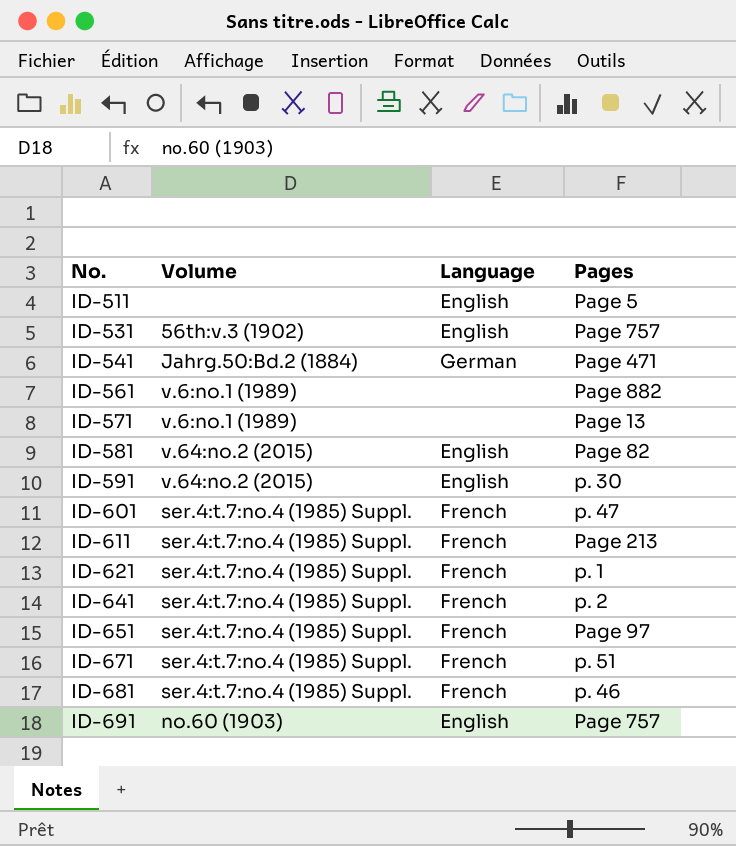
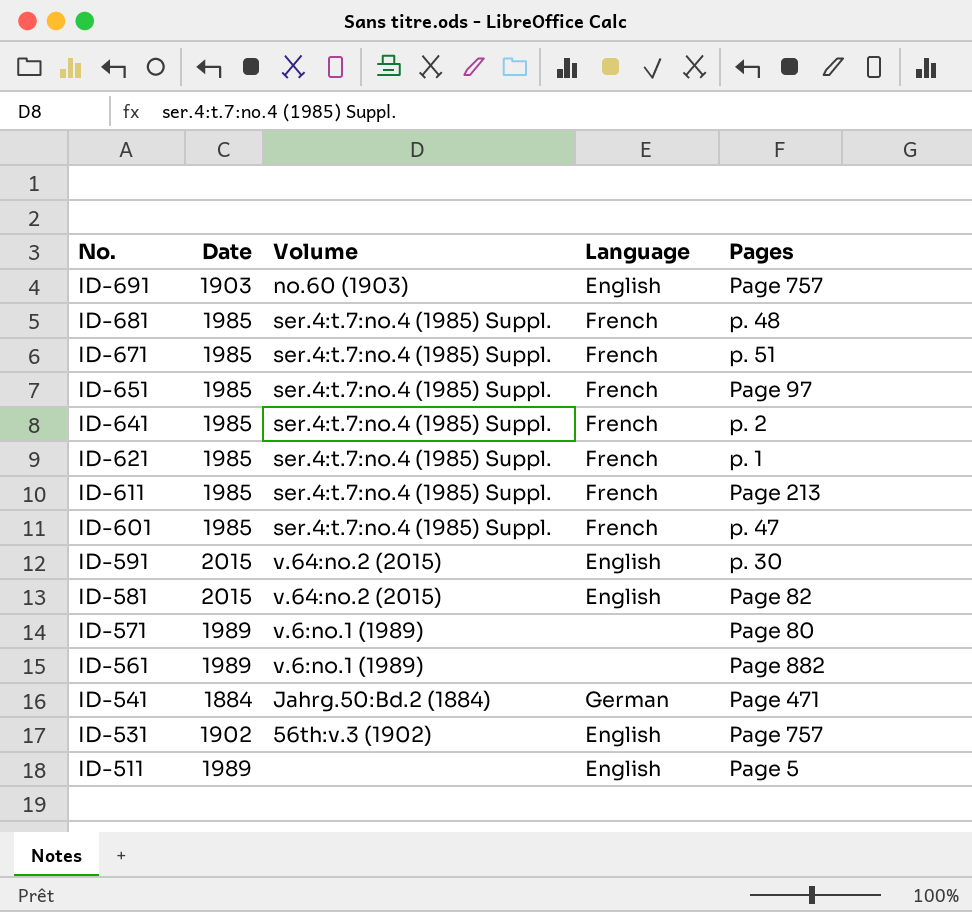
row order: No. ascending -> No. descending
column Date | position: none -> 2
ID-681 | Pages: p. 46 -> p. 48
ID-571 | Pages: Page 13 -> Page 80

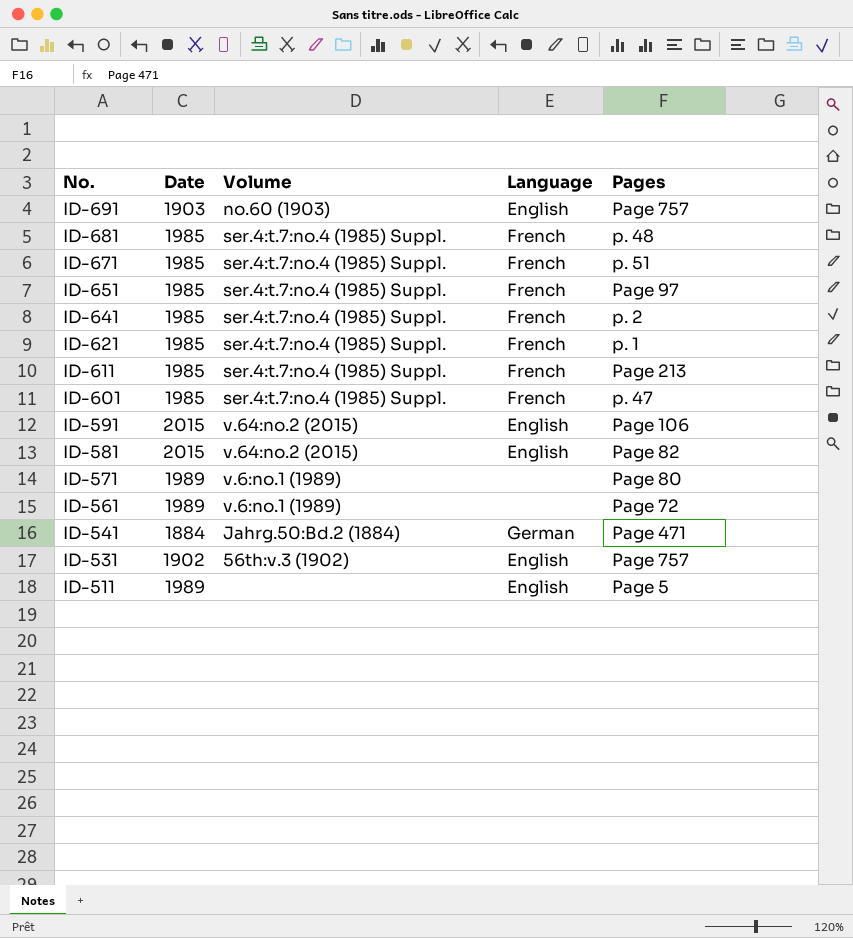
ID-591 | Pages: p. 30 -> Page 106
ID-561 | Pages: Page 882 -> Page 72

